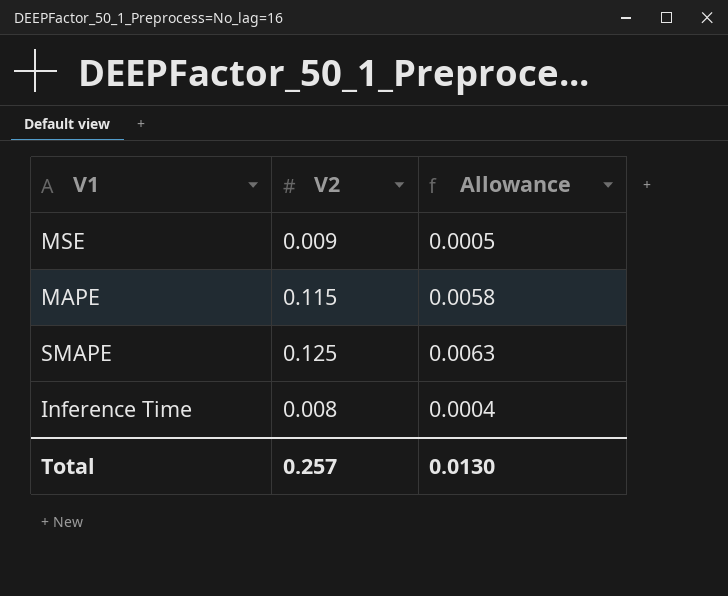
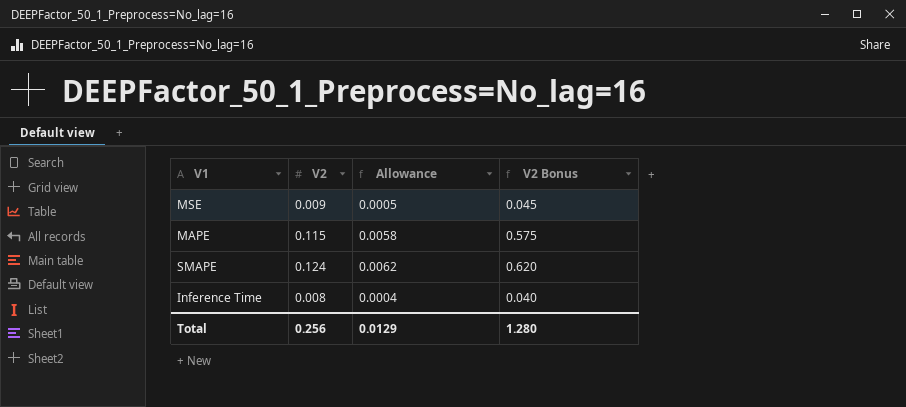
column V2 Bonus | formula: none -> [V2] * 5
SMAPE | V2: 0.125 -> 0.124
SMAPE | Allowance: 0.0063 -> 0.0062
Total | V2: 0.257 -> 0.256
Total | Allowance: 0.0130 -> 0.0129

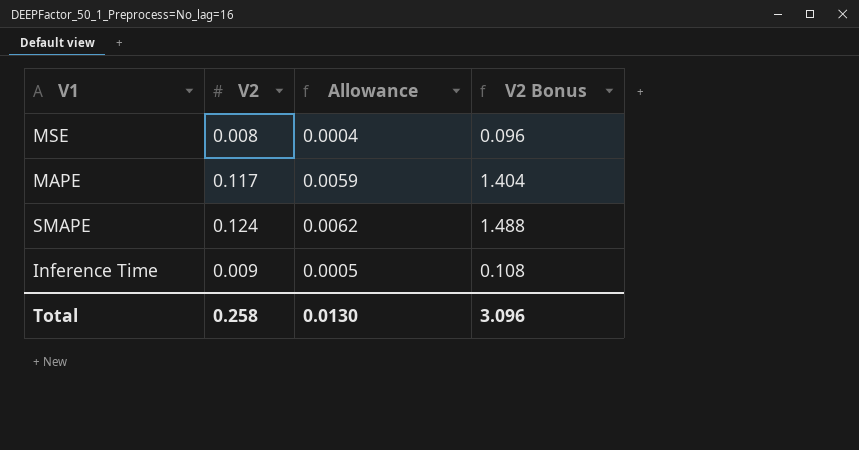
column V2 Bonus | formula: [V2] * 5 -> [V2] * 12
MSE | V2: 0.009 -> 0.008
MSE | Allowance: 0.0005 -> 0.0004
MAPE | V2: 0.115 -> 0.117
MAPE | Allowance: 0.0058 -> 0.0059
Inference Time | V2: 0.008 -> 0.009
Inference Time | Allowance: 0.0004 -> 0.0005
Total | V2: 0.256 -> 0.258
Total | Allowance: 0.0129 -> 0.0130
Total | V2 Bonus: 1.280 -> 3.096

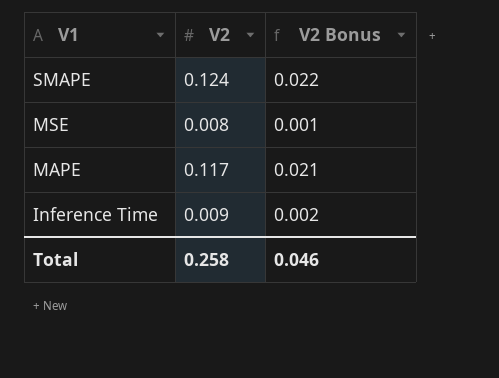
row order: none -> V1 descending
column Allowance | formula: [V2] * 0.05 -> none
column V2 Bonus | formula: [V2] * 12 -> [V2] * 0.18
Total | V2 Bonus: 3.096 -> 0.046

